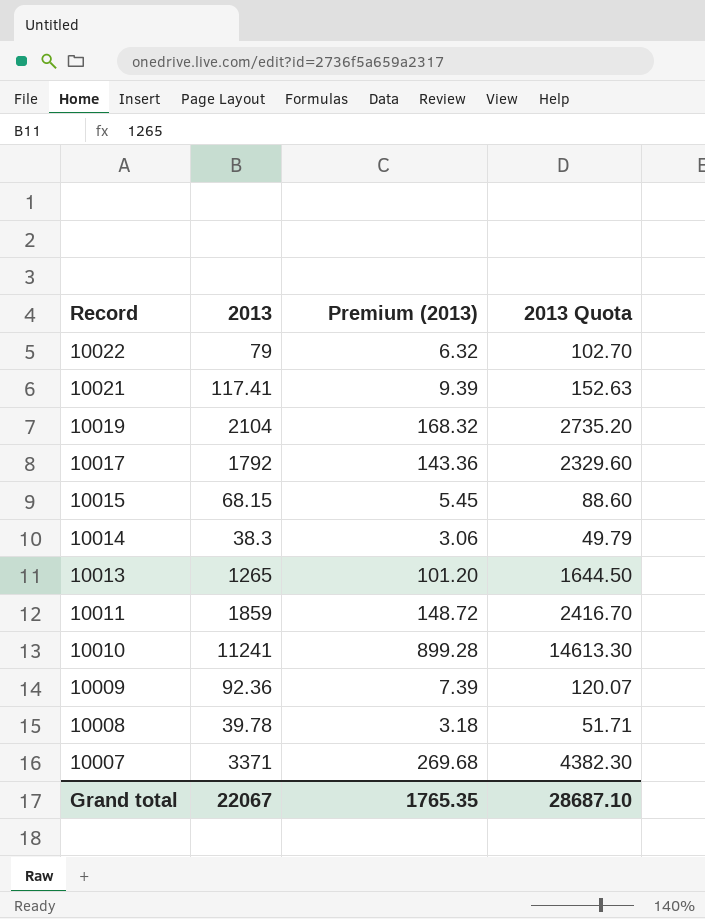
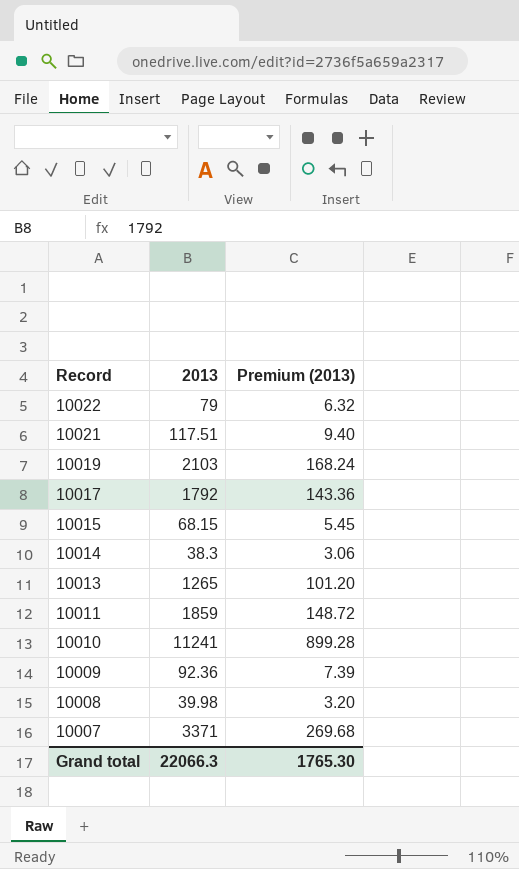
column 2013 Quota | formula: [2013] * 1.3 -> none
10021 | 2013: 117.41 -> 117.51
10021 | Premium (2013): 9.39 -> 9.40
10019 | 2013: 2104 -> 2103
10019 | Premium (2013): 168.32 -> 168.24
10008 | 2013: 39.78 -> 39.98
10008 | Premium (2013): 3.18 -> 3.20
Grand total | 2013: 22067 -> 22066.3
Grand total | Premium (2013): 1765.35 -> 1765.30

